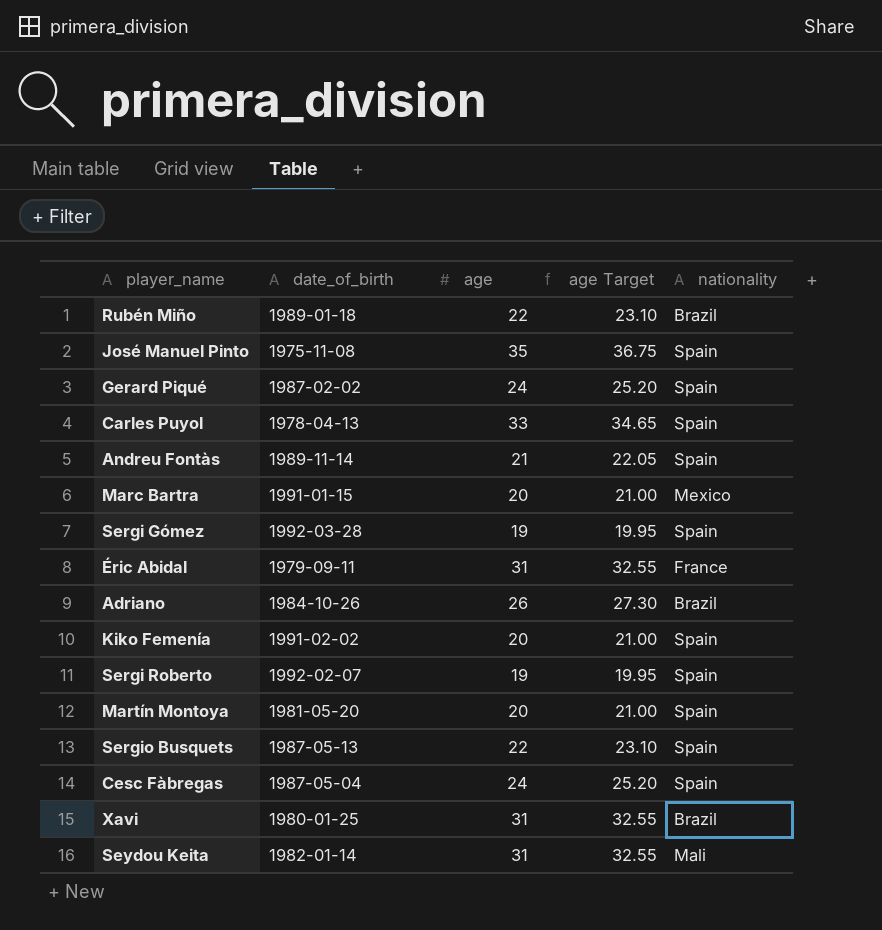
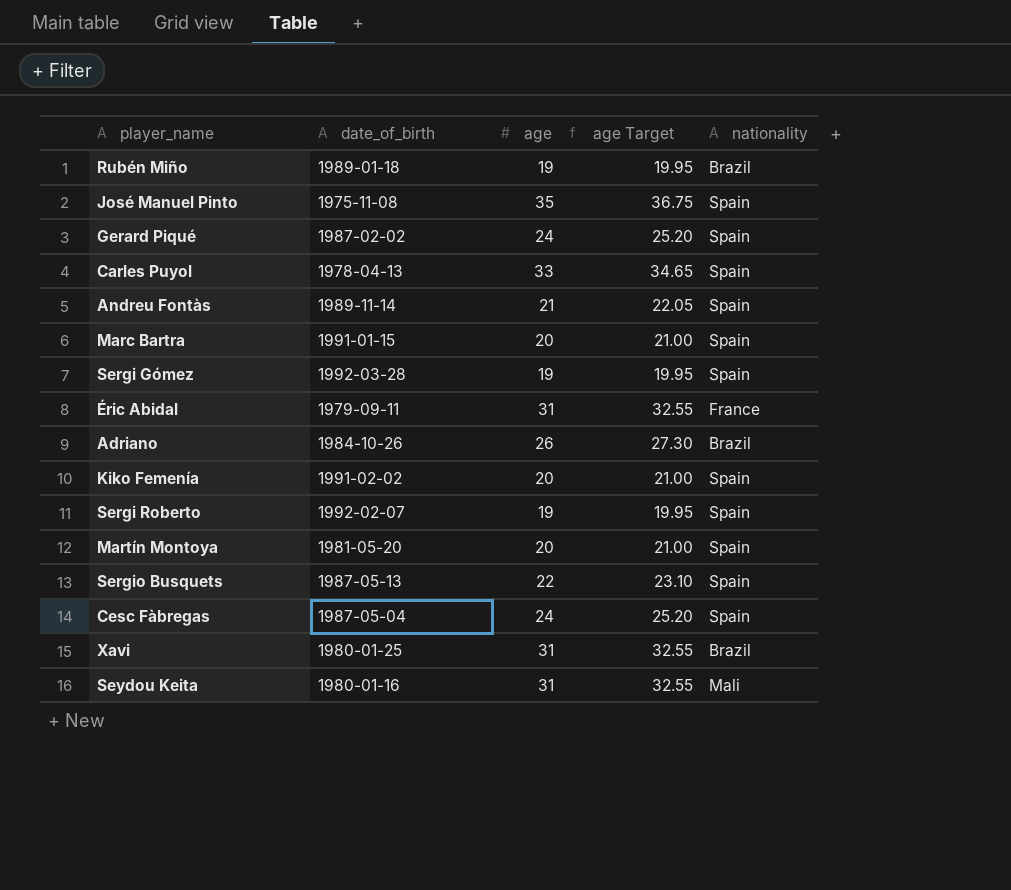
Rubén Miño | age: 22 -> 19
Rubén Miño | age Target: 23.10 -> 19.95
Marc Bartra | nationality: Mexico -> Spain
Seydou Keita | date_of_birth: 1982-01-14 -> 1980-01-16

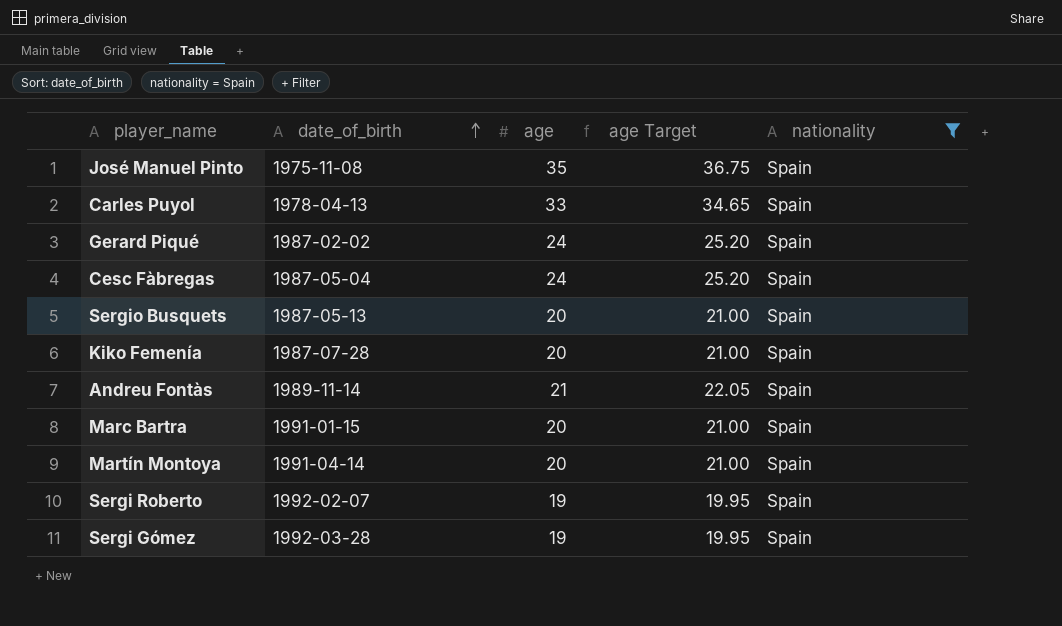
filter: none -> nationality = Spain
row order: none -> date_of_birth ascending
Sergio Busquets | age: 22 -> 20
Sergio Busquets | age Target: 23.10 -> 21.00
Kiko Femenía | date_of_birth: 1991-02-02 -> 1987-07-28
Martín Montoya | date_of_birth: 1981-05-20 -> 1991-04-14

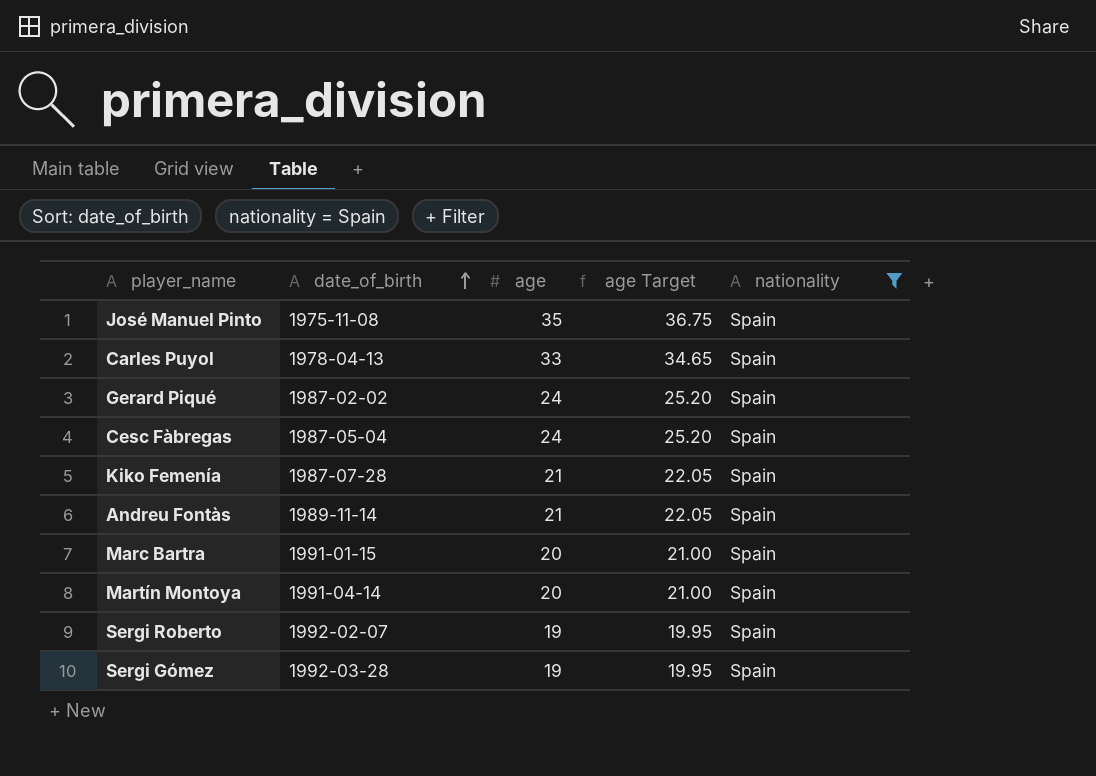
row Sergio Busquets: 1987-05-13 | 20 | 21.00 | Spain -> none
Kiko Femenía | age: 20 -> 21
Kiko Femenía | age Target: 21.00 -> 22.05

